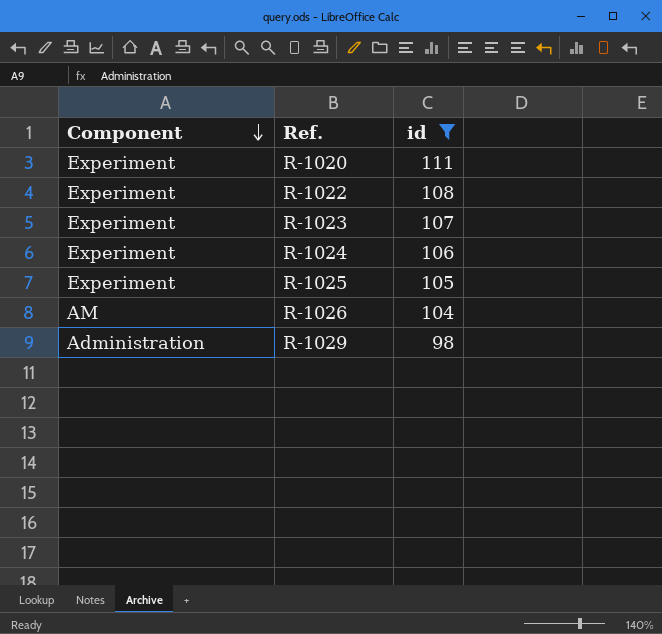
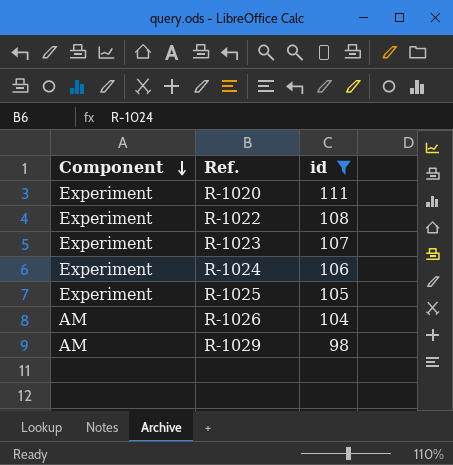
R-1029 | Component: Administration -> AM

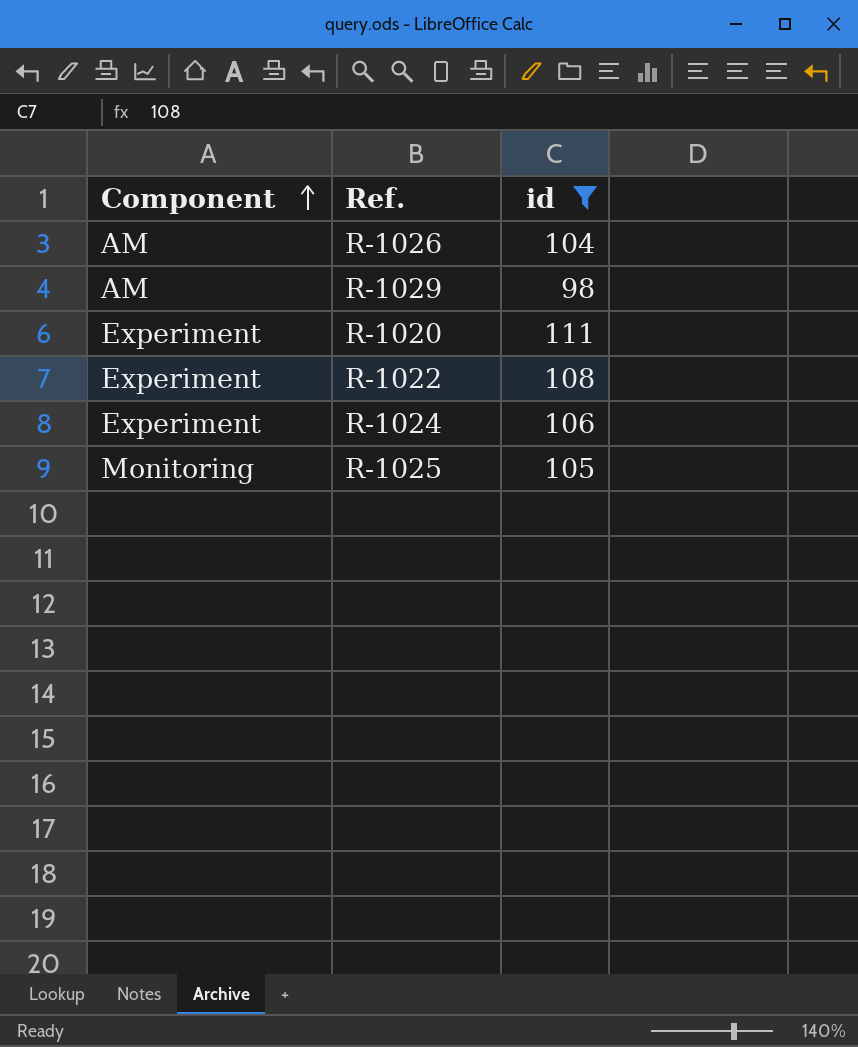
row order: Component descending -> Component ascending
row R-1023: Experiment | 107 -> none
R-1025 | Component: Experiment -> Monitoring

